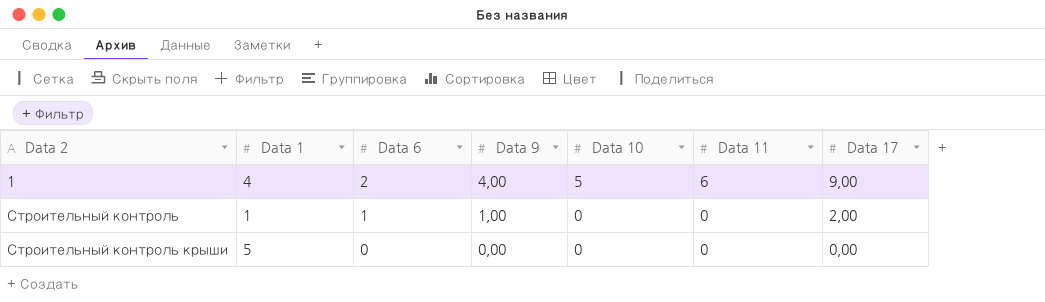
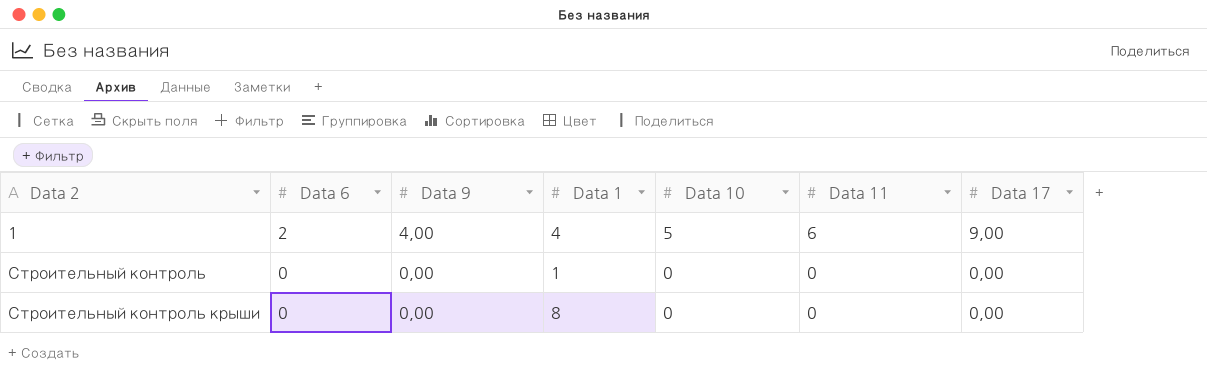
column Data 1 | position: 2 -> 4
Строительный контроль | Data 6: 1 -> 0
Строительный контроль | Data 9: 1,00 -> 0,00
Строительный контроль | Data 17: 2,00 -> 0,00
Строительный контроль крыши | Data 1: 5 -> 8

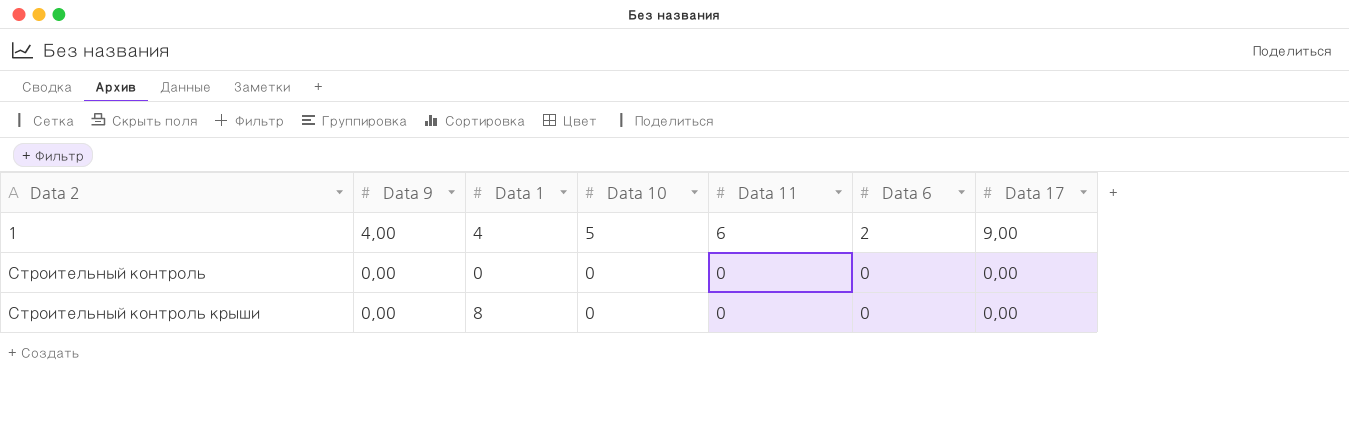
column Data 6 | position: 2 -> 6
Строительный контроль | Data 1: 1 -> 0

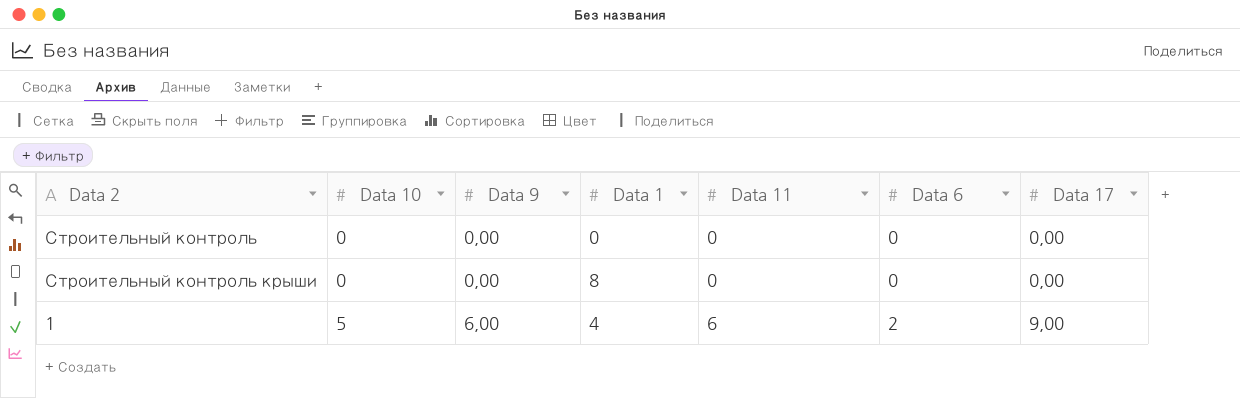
row order: Data 2 ascending -> Data 10 ascending
column Data 10 | position: 4 -> 2
1 | Data 9: 4,00 -> 6,00

